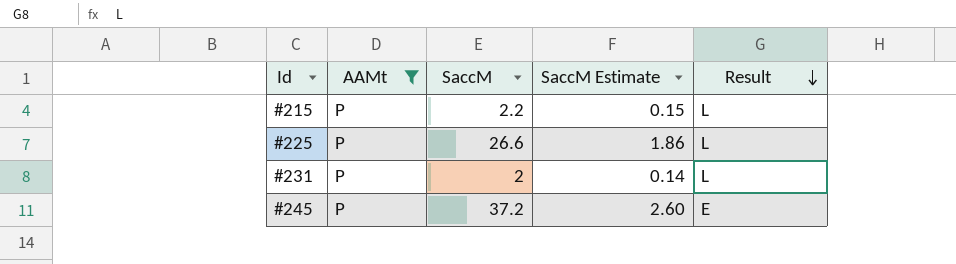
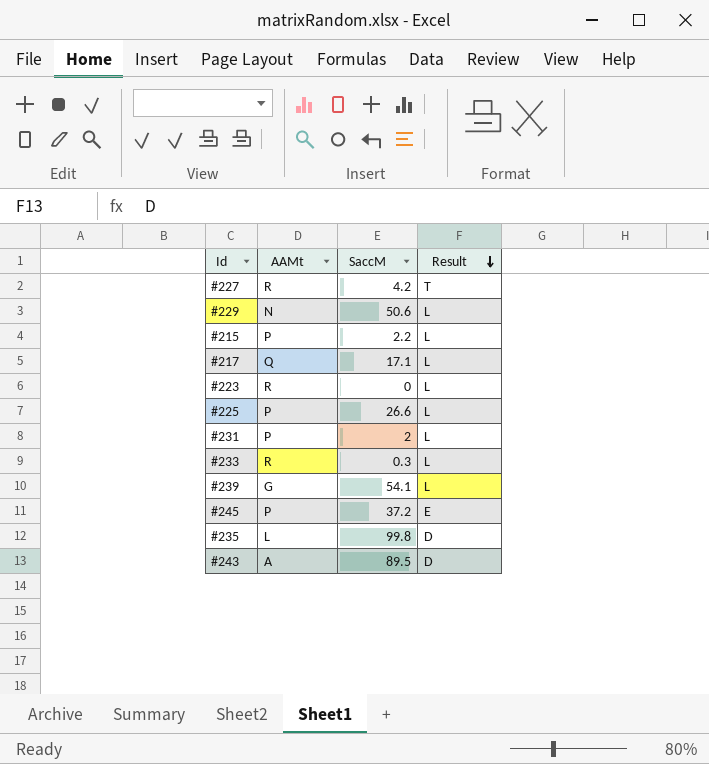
filter: AAMt = P -> none
column SaccM Estimate | formula: [SaccM] * 0.07 -> none

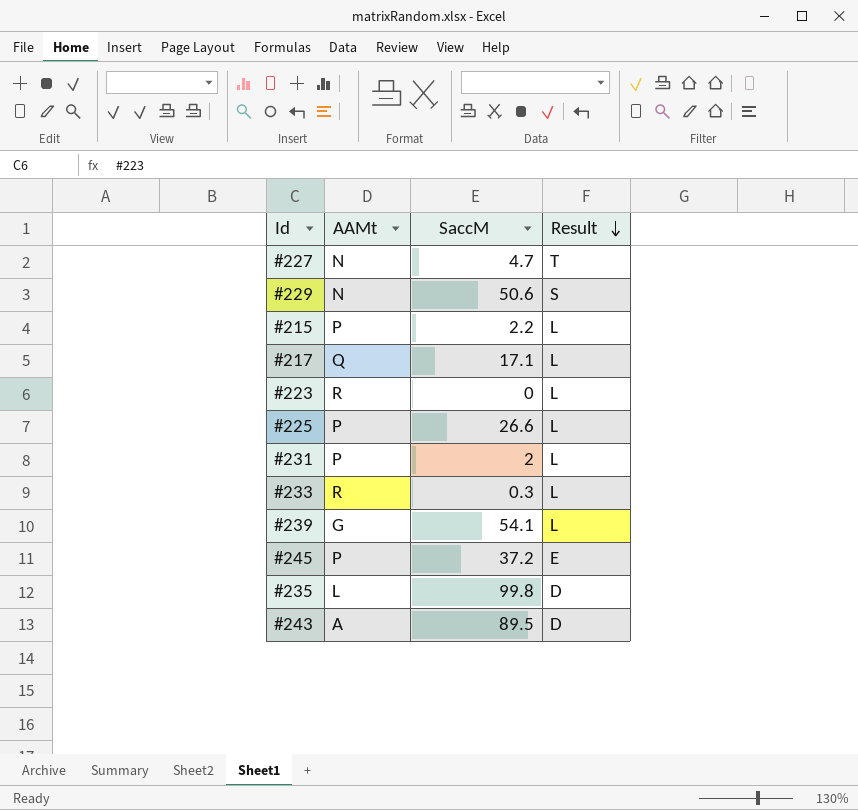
#227 | AAMt: R -> N
#227 | SaccM: 4.2 -> 4.7
#229 | Result: L -> S

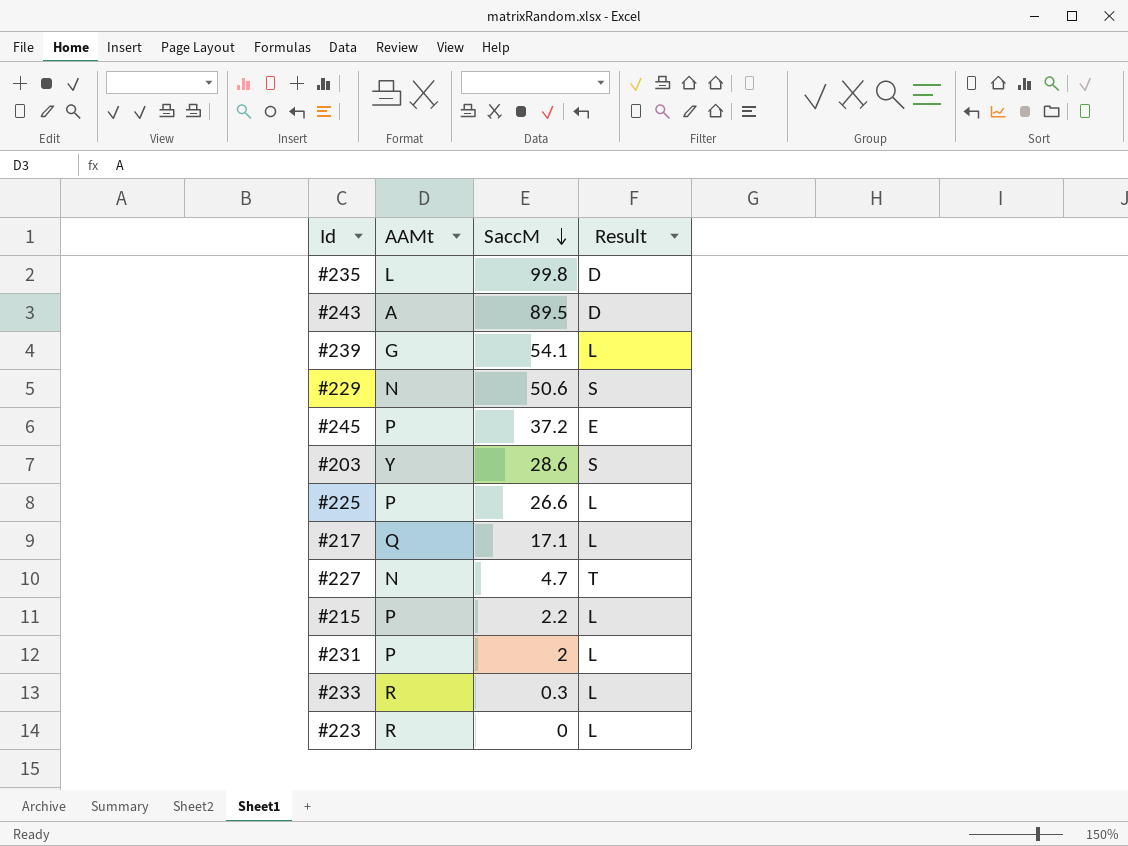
row order: Result descending -> SaccM descending
row #203: none -> Y | 28.6 | S

